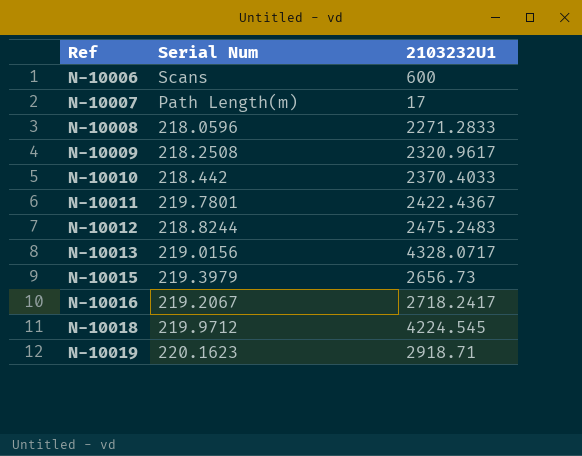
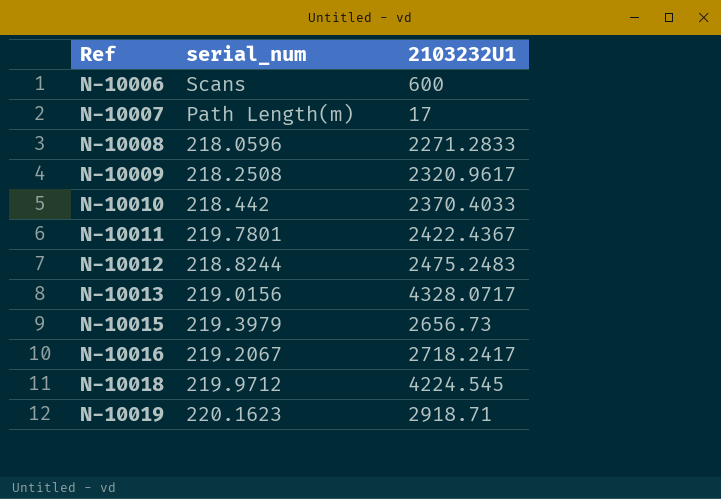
column name: Serial Num -> serial_num

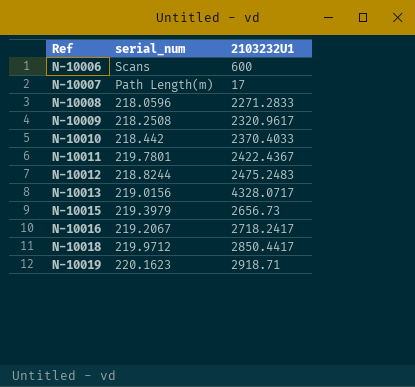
N-10018 | 2103232U1: 4224.545 -> 2850.4417

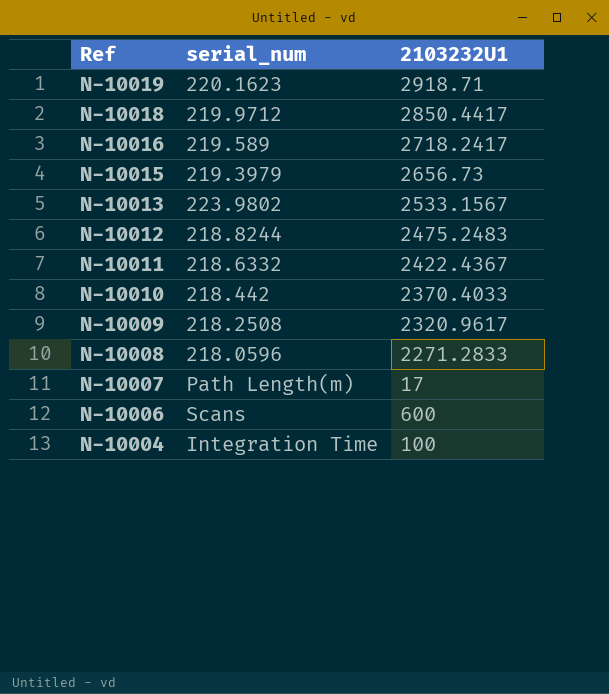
row order: Ref ascending -> Ref descending
N-10016 | serial_num: 219.2067 -> 219.589
N-10013 | serial_num: 219.0156 -> 223.9802
N-10013 | 2103232U1: 4328.0717 -> 2533.1567
N-10011 | serial_num: 219.7801 -> 218.6332
row N-10004: none -> Integration Time | 100

